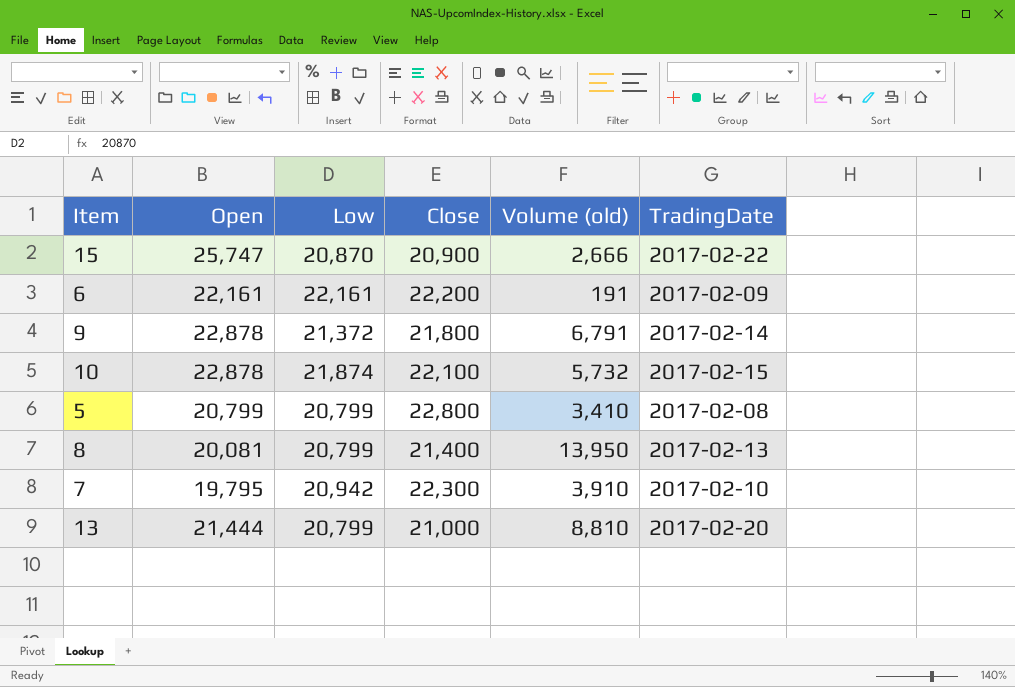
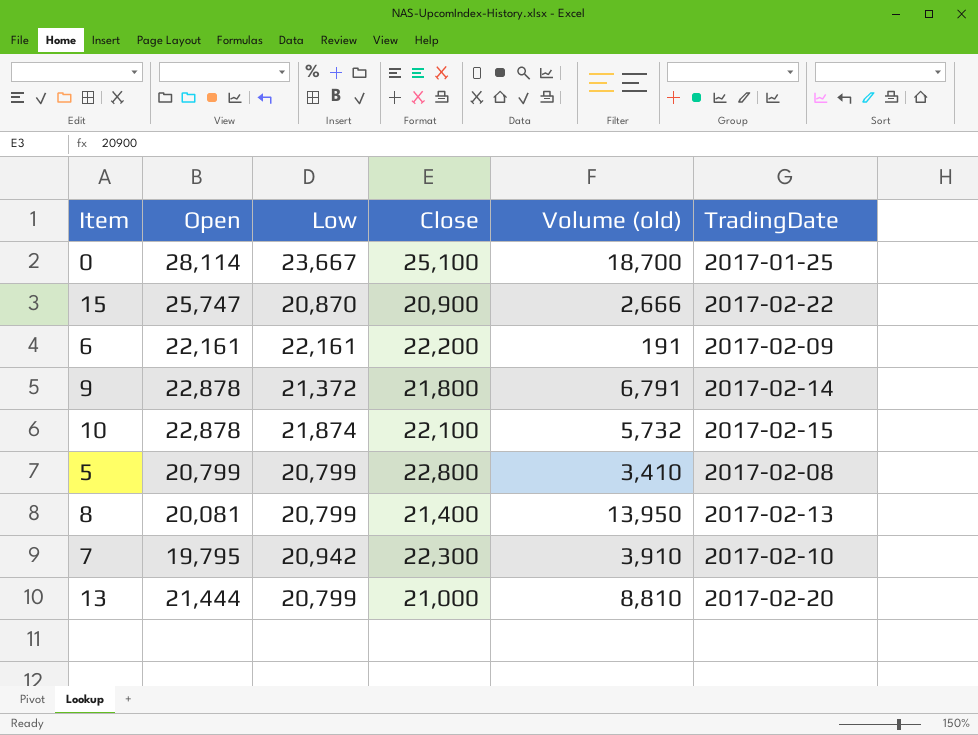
row 0: none -> 28,114 | 23,667 | 25,100 | 18,700 | 2017-01-25

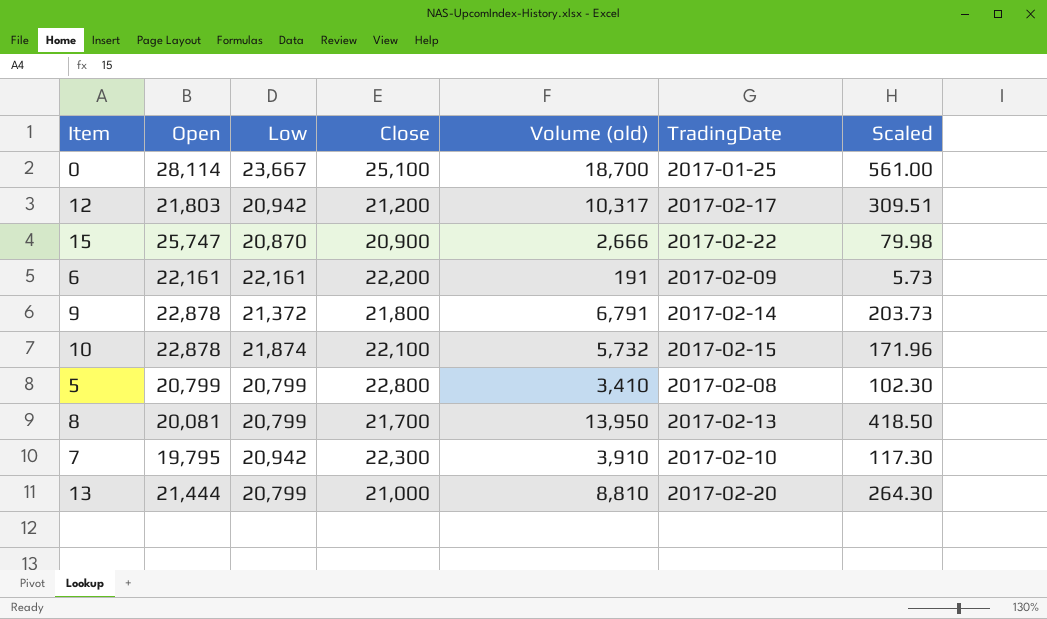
column Scaled | formula: none -> [Volume (old)] * 0.03
row 12: none -> 21,803 | 20,942 | 21,200 | 10,317 | 2017-02-17 | 309.51
8 | Close: 21,400 -> 21,700

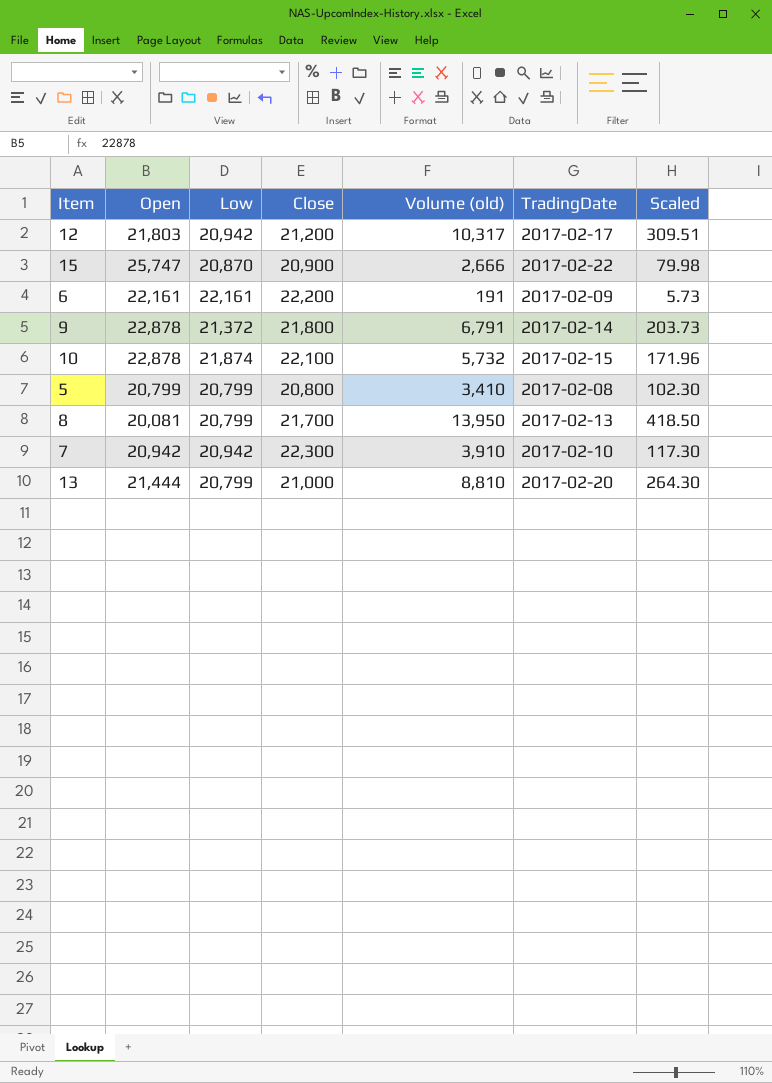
row 0: 28,114 | 23,667 | 25,100 | 18,700 | 2017-01-25 | 561.00 -> none
5 | Close: 22,800 -> 20,800
7 | Open: 19,795 -> 20,942

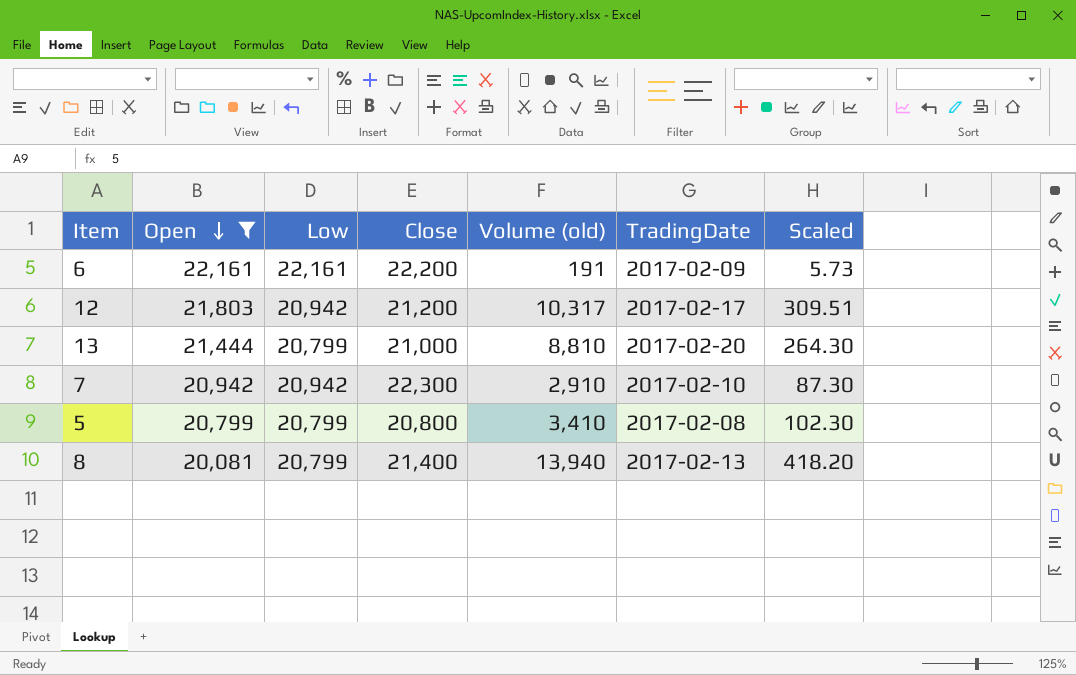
filter: none -> Open <= 22,161
row order: none -> Open descending
7 | Volume (old): 3,910 -> 2,910
7 | Scaled: 117.30 -> 87.30
8 | Close: 21,700 -> 21,400
8 | Volume (old): 13,950 -> 13,940
8 | Scaled: 418.50 -> 418.20

